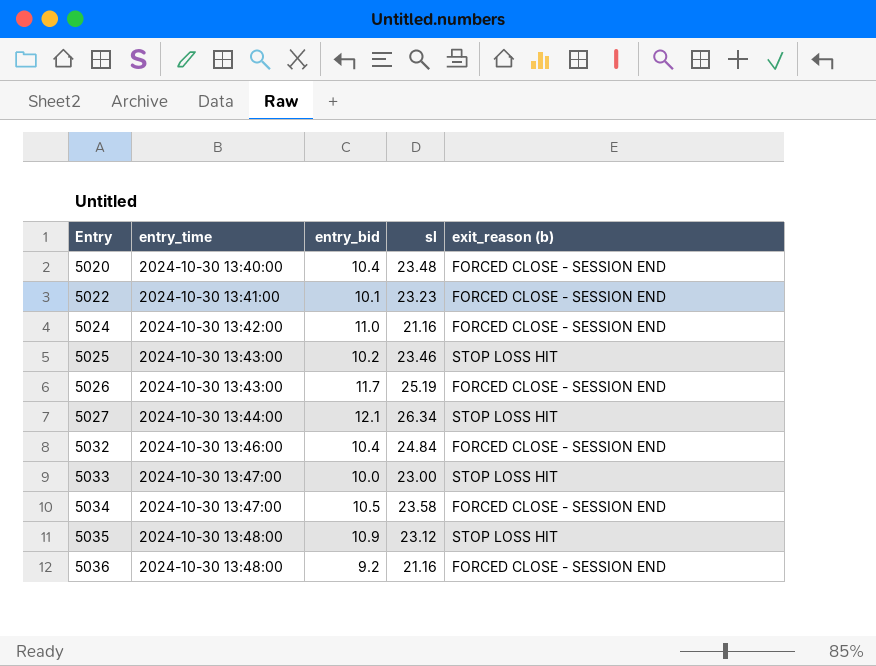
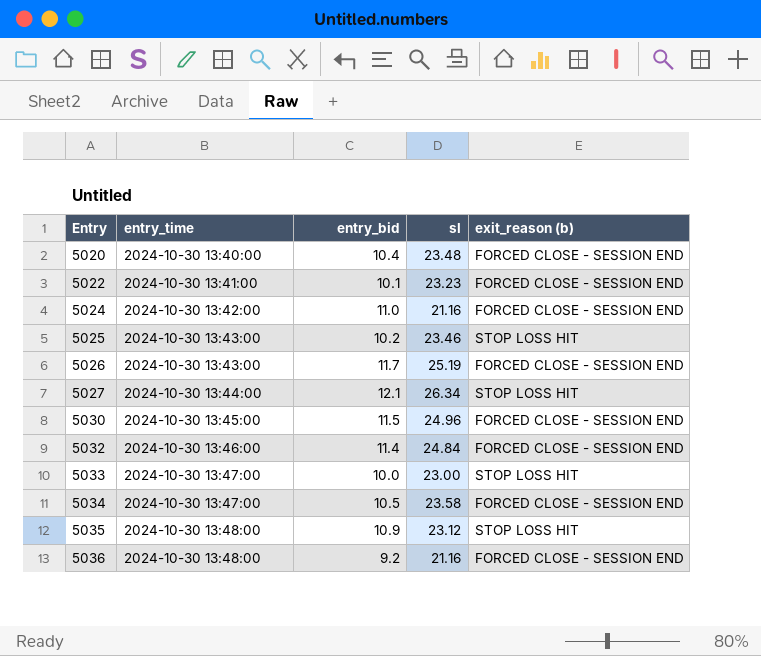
row 5030: none -> 2024-10-30 13:45:00 | 11.5 | 24.96 | FORCED CLOSE - SESSION END
5032 | entry_bid: 10.4 -> 11.4

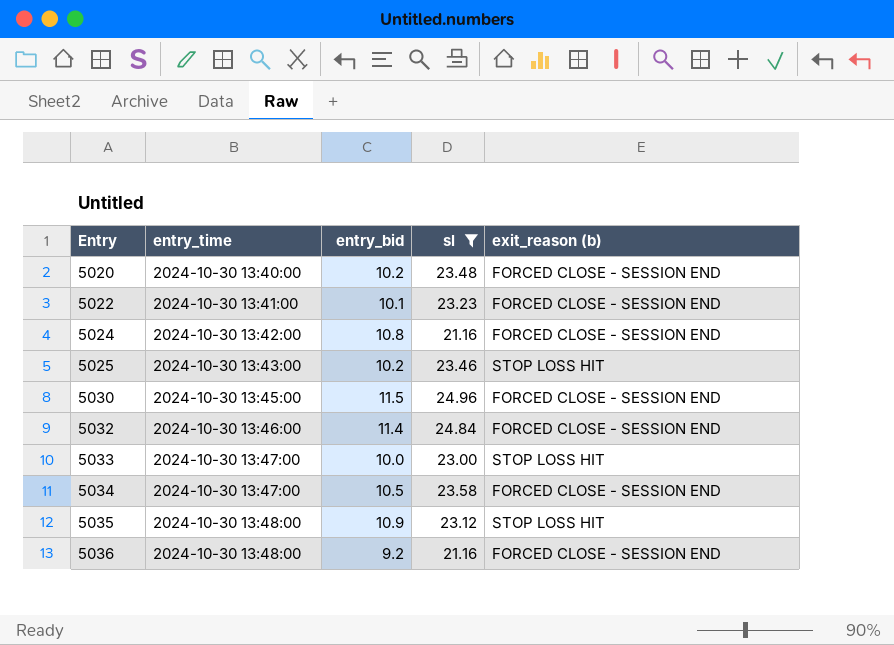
filter: none -> sl <= 24.96
5020 | entry_bid: 10.4 -> 10.2
5024 | entry_bid: 11.0 -> 10.8

